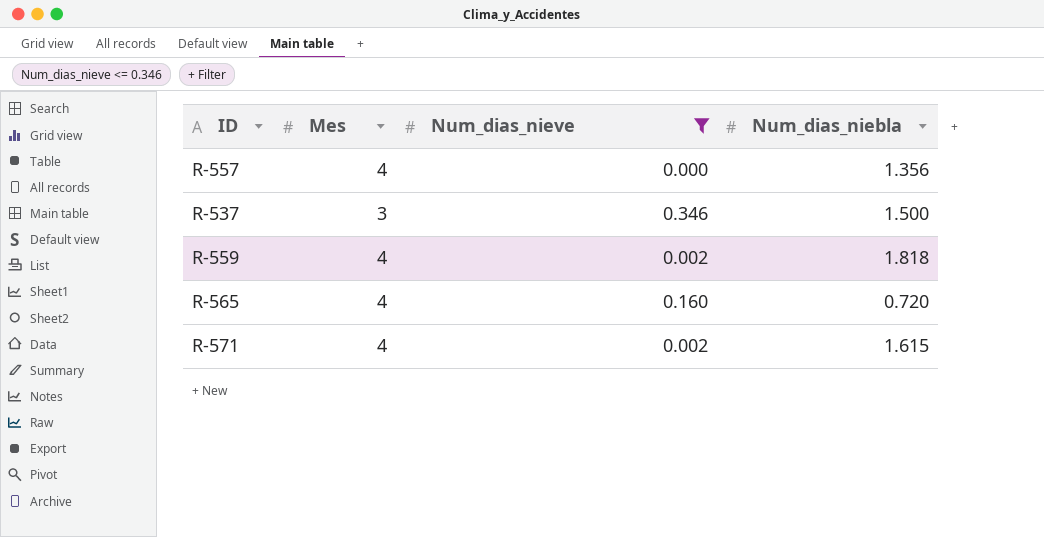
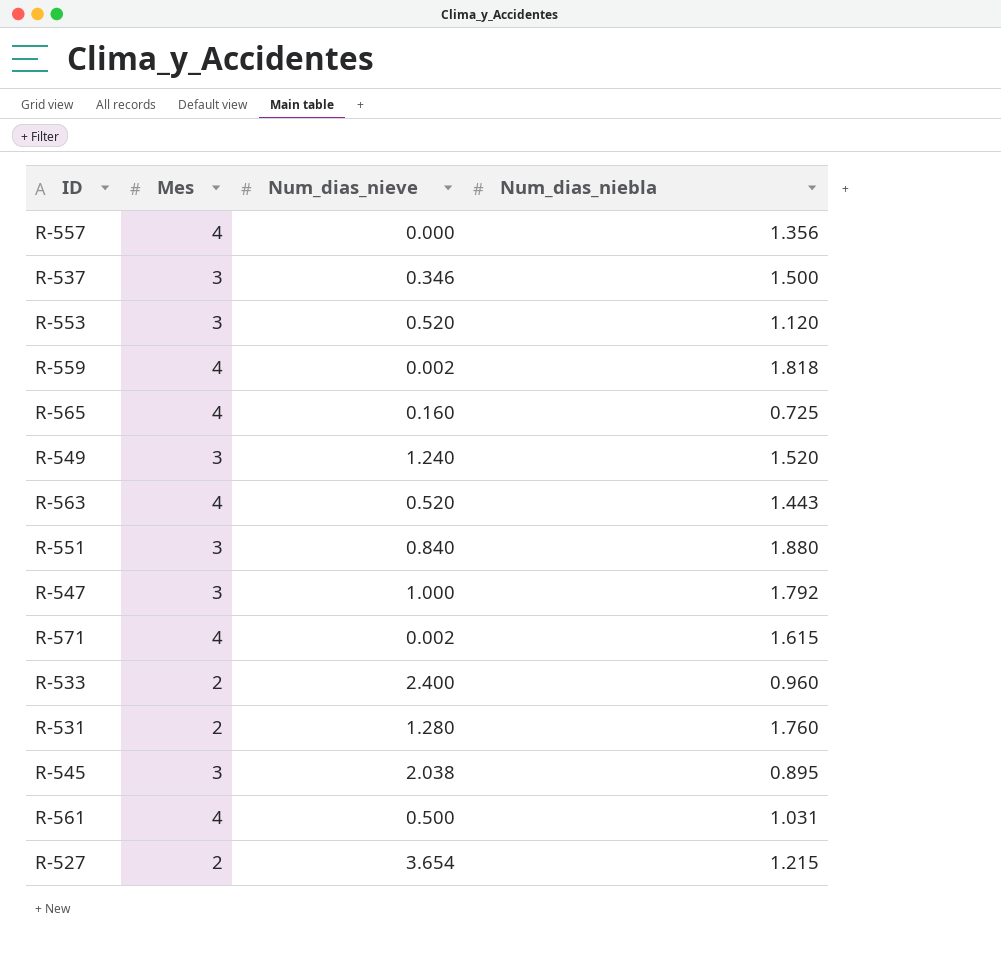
filter: Num_dias_nieve <= 0.346 -> none
R-565 | Num_dias_niebla: 0.720 -> 0.725

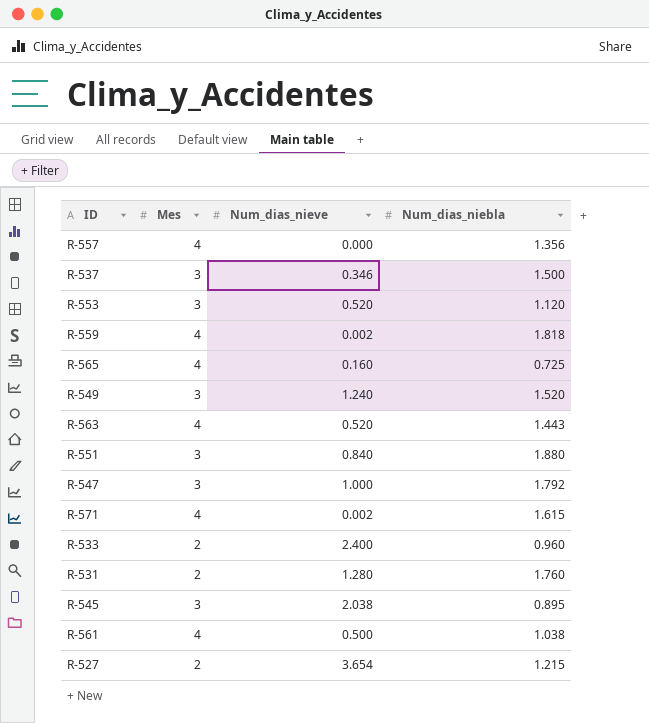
R-561 | Num_dias_niebla: 1.031 -> 1.038

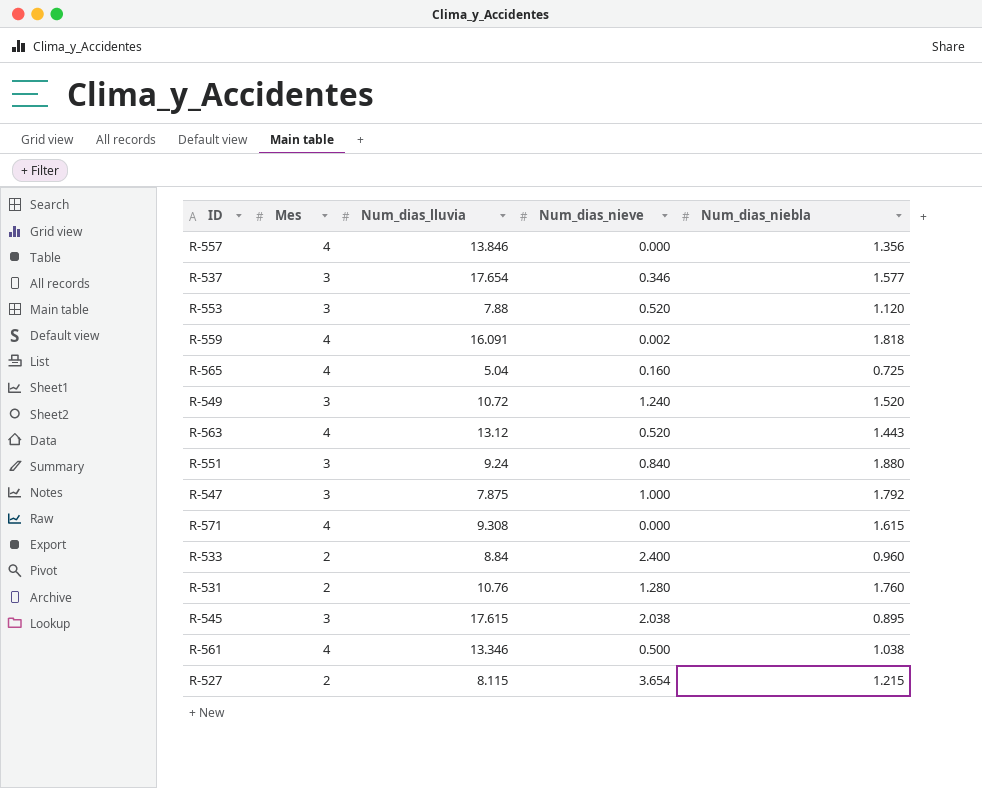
column Num_dias_lluvia | position: none -> 3
R-537 | Num_dias_niebla: 1.500 -> 1.577
R-571 | Num_dias_nieve: 0.002 -> 0.000

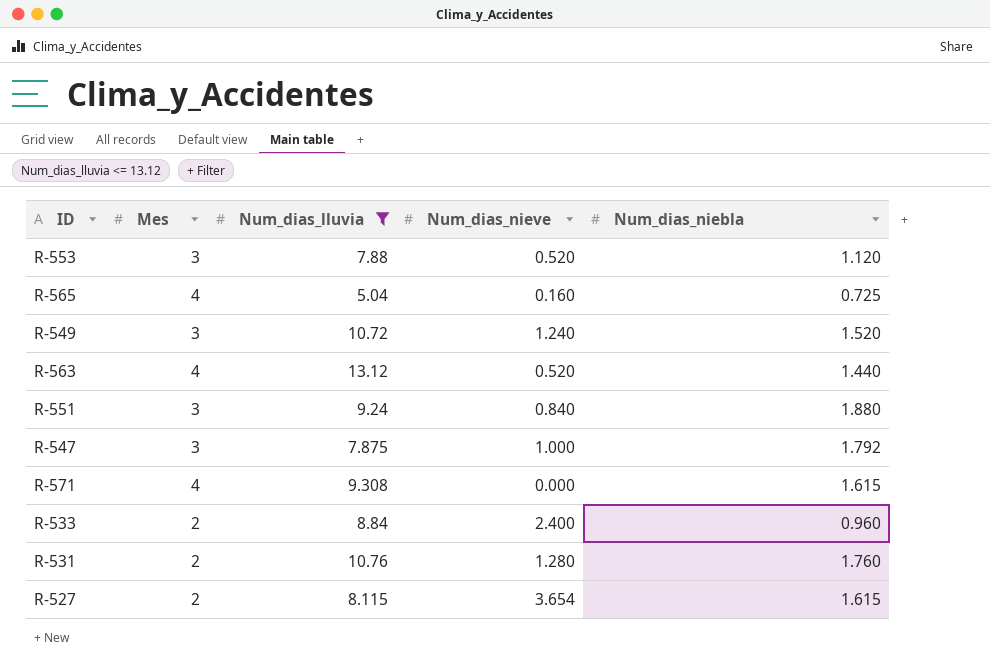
filter: none -> Num_dias_lluvia <= 13.12
R-563 | Num_dias_niebla: 1.443 -> 1.440
R-527 | Num_dias_niebla: 1.215 -> 1.615

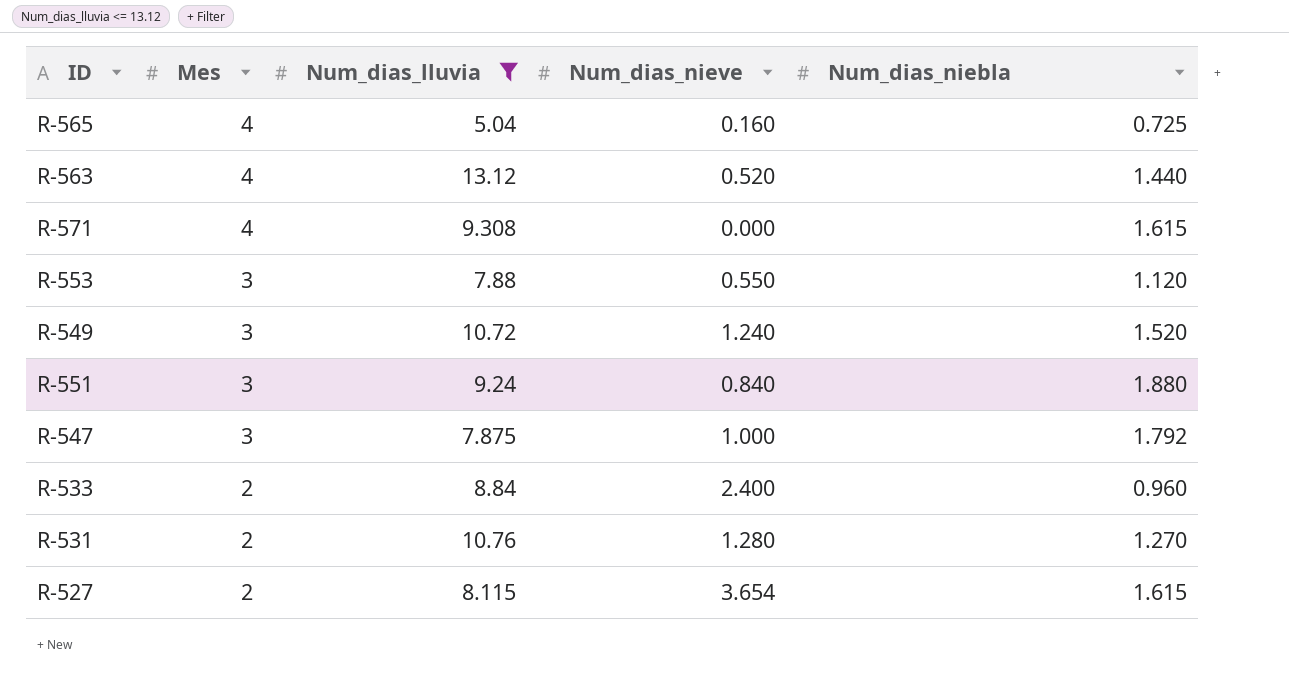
row order: none -> Mes descending
R-553 | Num_dias_nieve: 0.520 -> 0.550
R-531 | Num_dias_niebla: 1.760 -> 1.270

